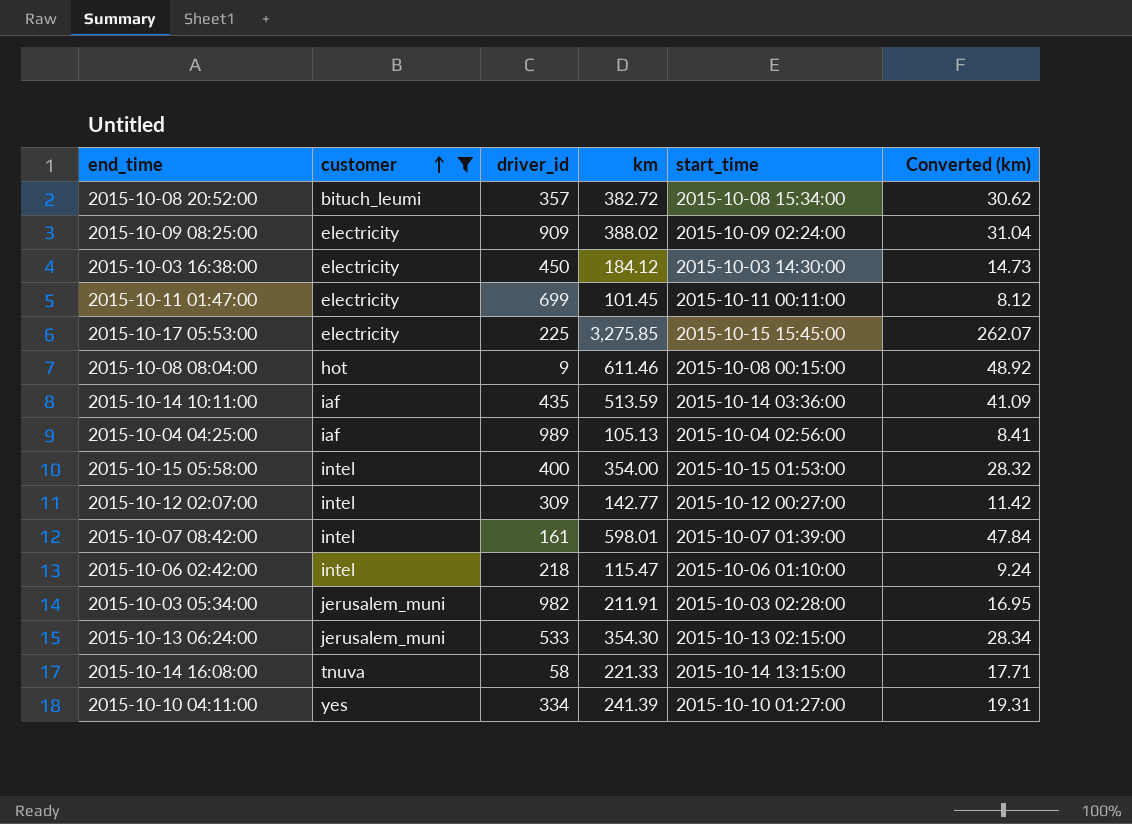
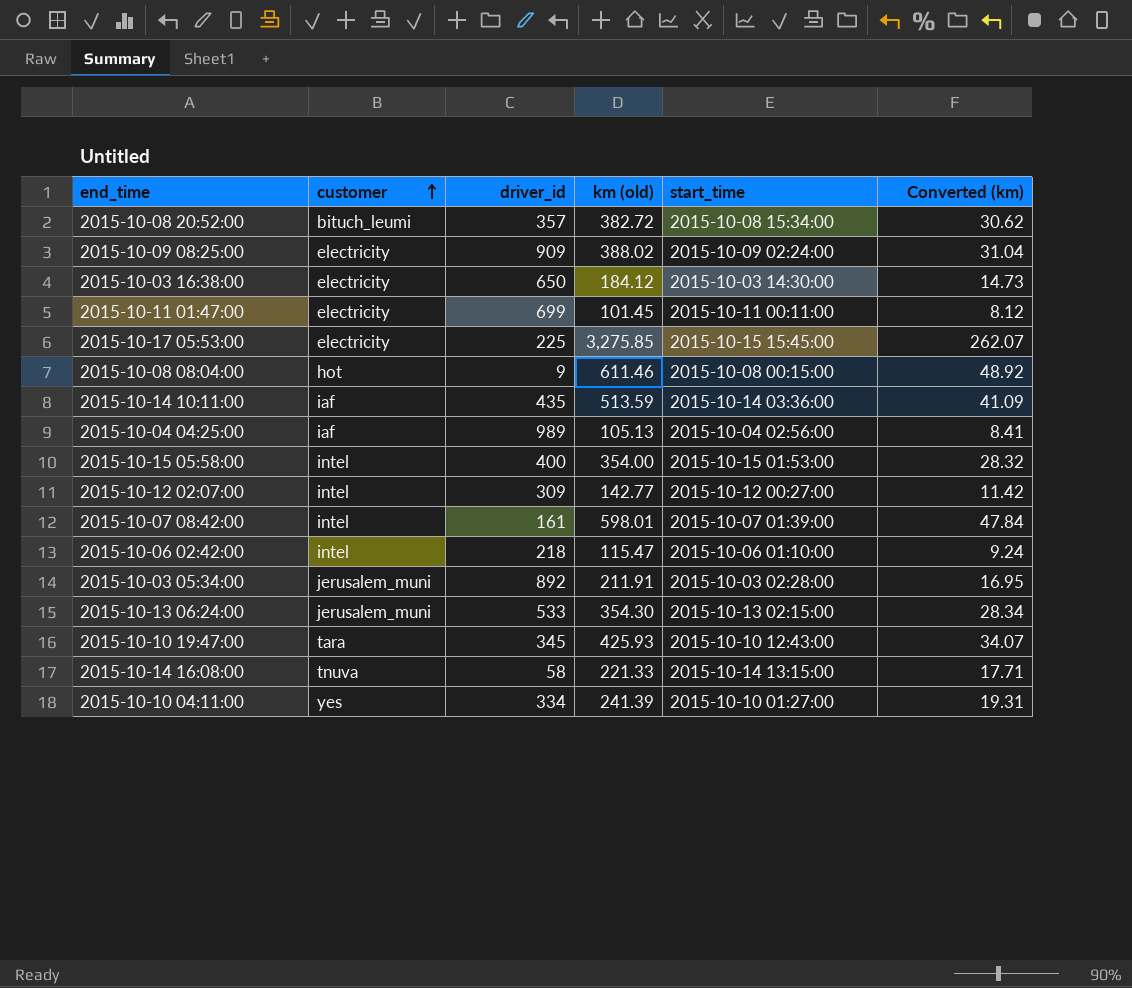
filter: customer != tara -> none
column name: km -> km (old)
2015-10-03 16:38:00 | driver_id: 450 -> 650
2015-10-03 05:34:00 | driver_id: 982 -> 892

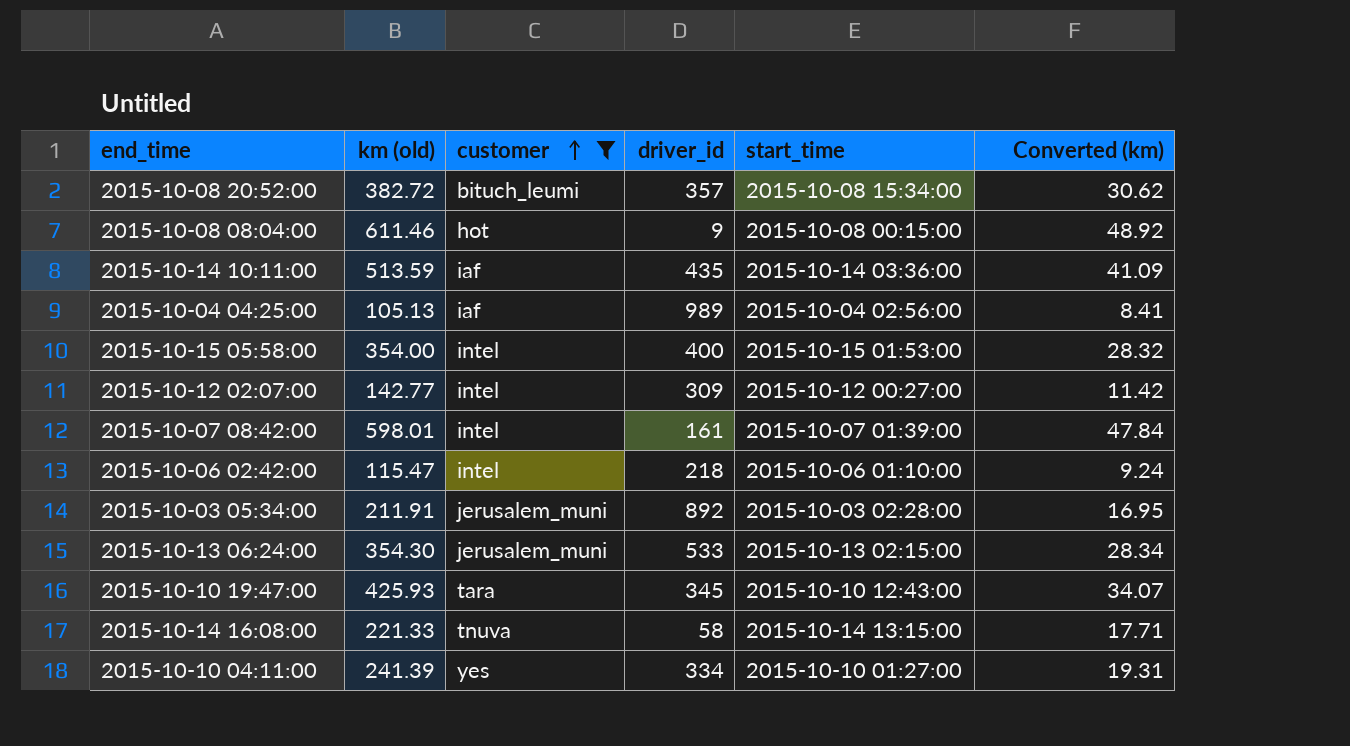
filter: none -> customer != electricity
column km (old) | position: 4 -> 2

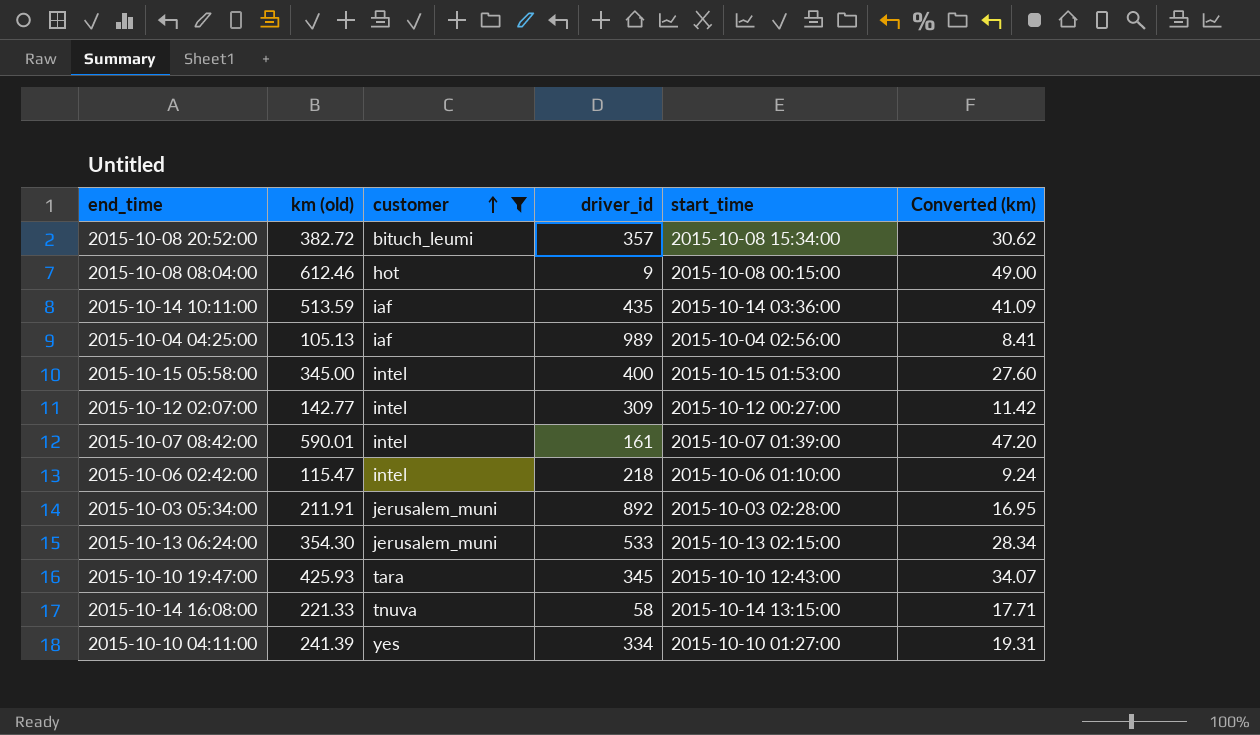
2015-10-08 08:04:00 | km (old): 611.46 -> 612.46
2015-10-08 08:04:00 | Converted (km): 48.92 -> 49.00
2015-10-15 05:58:00 | km (old): 354.00 -> 345.00
2015-10-15 05:58:00 | Converted (km): 28.32 -> 27.60
2015-10-07 08:42:00 | km (old): 598.01 -> 590.01
2015-10-07 08:42:00 | Converted (km): 47.84 -> 47.20

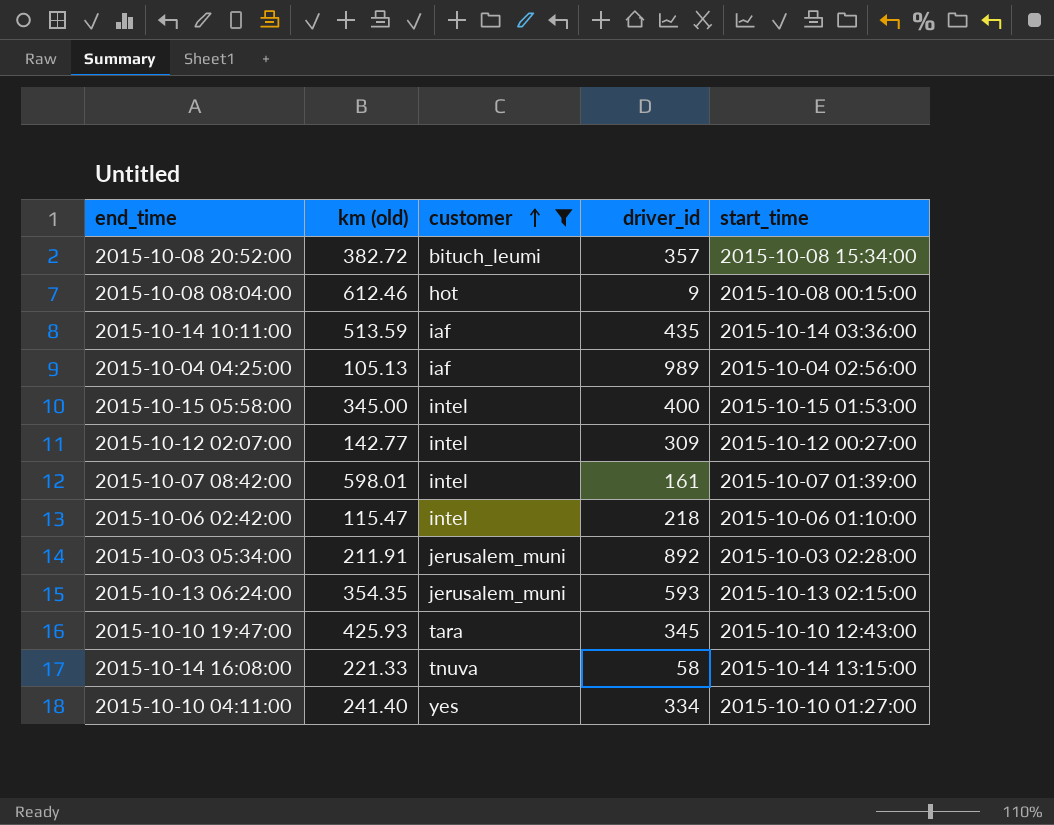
column Converted (km) | formula: [km (old)] * 0.08 -> none
2015-10-07 08:42:00 | km (old): 590.01 -> 598.01
2015-10-13 06:24:00 | km (old): 354.30 -> 354.35
2015-10-13 06:24:00 | driver_id: 533 -> 593
2015-10-10 04:11:00 | km (old): 241.39 -> 241.40

